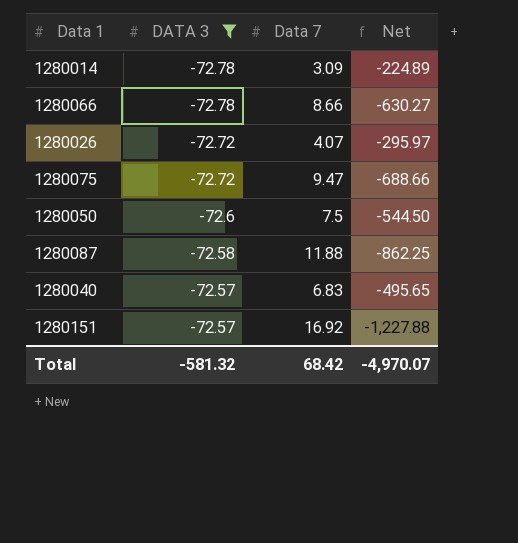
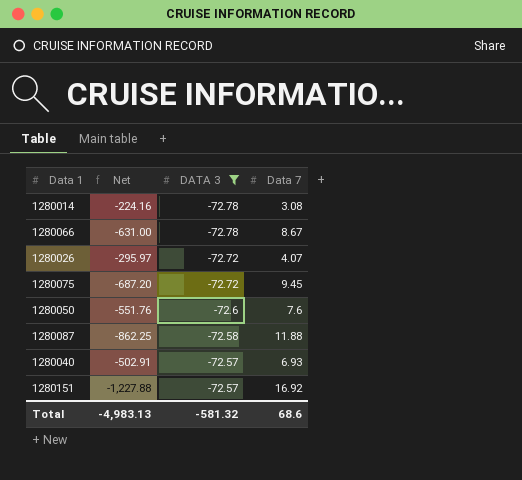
column Net | position: 4 -> 2
1280014 | Net: -224.89 -> -224.16
1280014 | Data 7: 3.09 -> 3.08
1280066 | Net: -630.27 -> -631.00
1280066 | Data 7: 8.66 -> 8.67
1280075 | Net: -688.66 -> -687.20
1280075 | Data 7: 9.47 -> 9.45
1280050 | Net: -544.50 -> -551.76
1280050 | Data 7: 7.5 -> 7.6
1280040 | Net: -495.65 -> -502.91
1280040 | Data 7: 6.83 -> 6.93
Total | Net: -4,970.07 -> -4,983.13
Total | Data 7: 68.42 -> 68.6

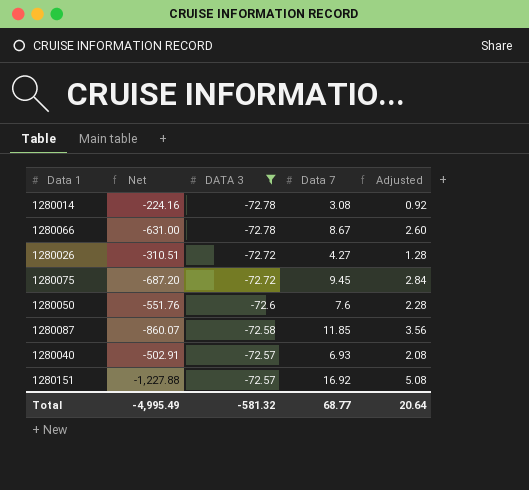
column Adjusted | formula: none -> [Data 7] * 0.3
1280026 | Net: -295.97 -> -310.51
1280026 | Data 7: 4.07 -> 4.27
1280087 | Net: -862.25 -> -860.07
1280087 | Data 7: 11.88 -> 11.85
Total | Net: -4,983.13 -> -4,995.49
Total | Data 7: 68.6 -> 68.77

